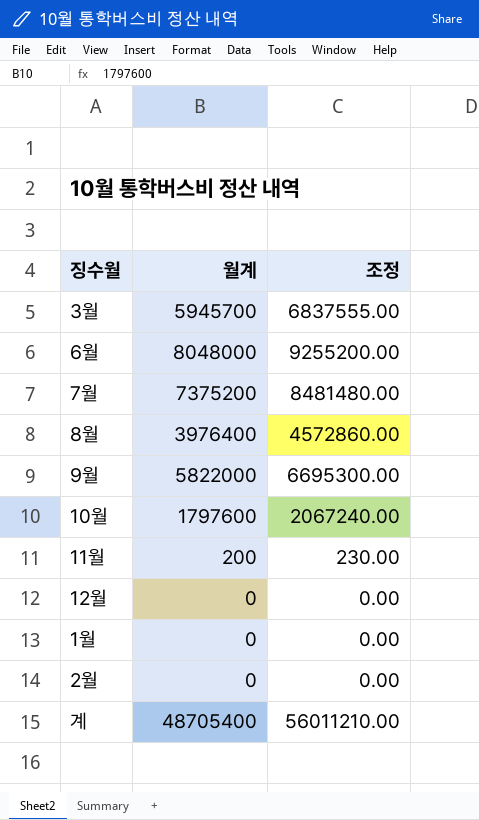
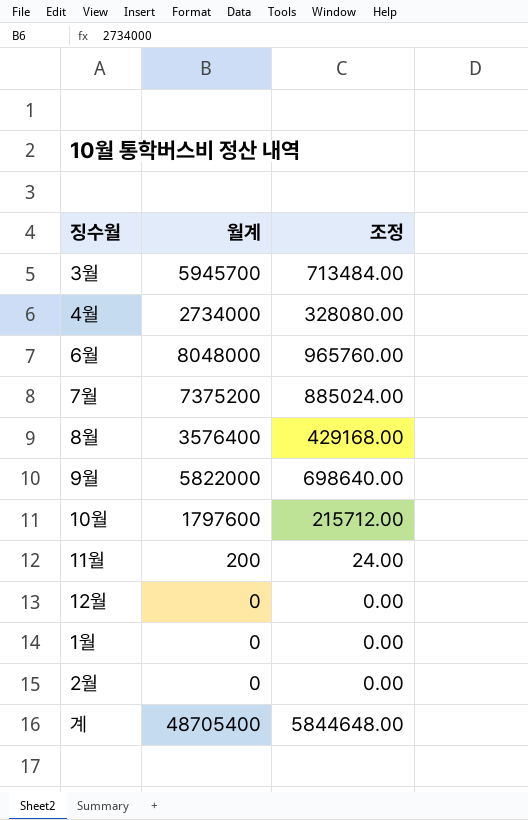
column 조정 | formula: [월계] * 1.15 -> [월계] * 0.12
row 4월: none -> 2734000 | 328080.00
8월 | 월계: 3976400 -> 3576400

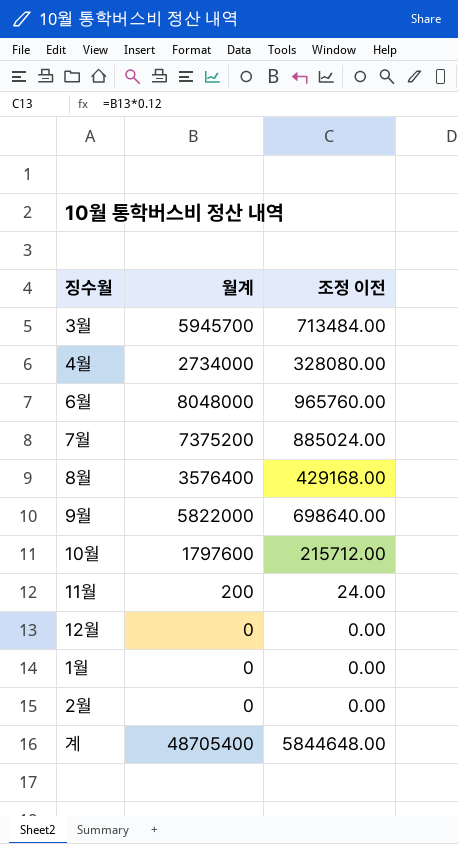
column name: 조정 -> 조정 이전

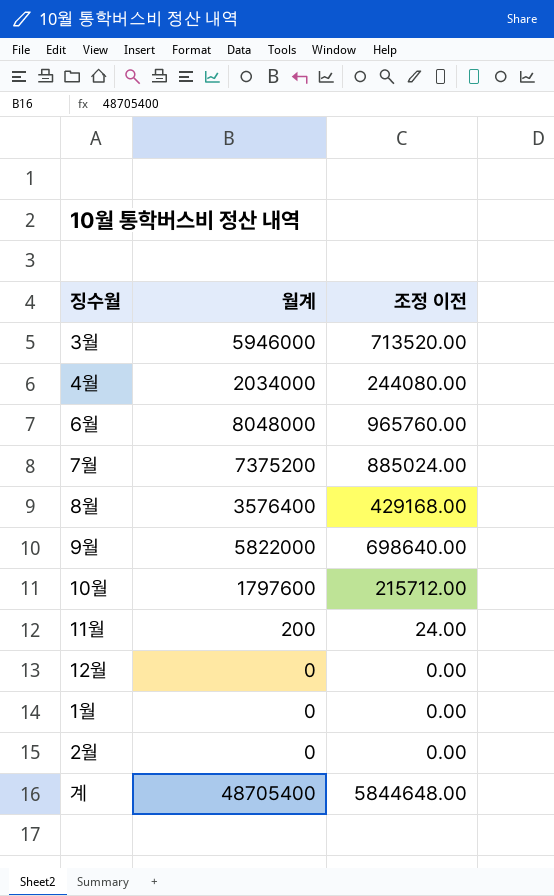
3월 | 월계: 5945700 -> 5946000
3월 | 조정 이전: 713484.00 -> 713520.00
4월 | 월계: 2734000 -> 2034000
4월 | 조정 이전: 328080.00 -> 244080.00

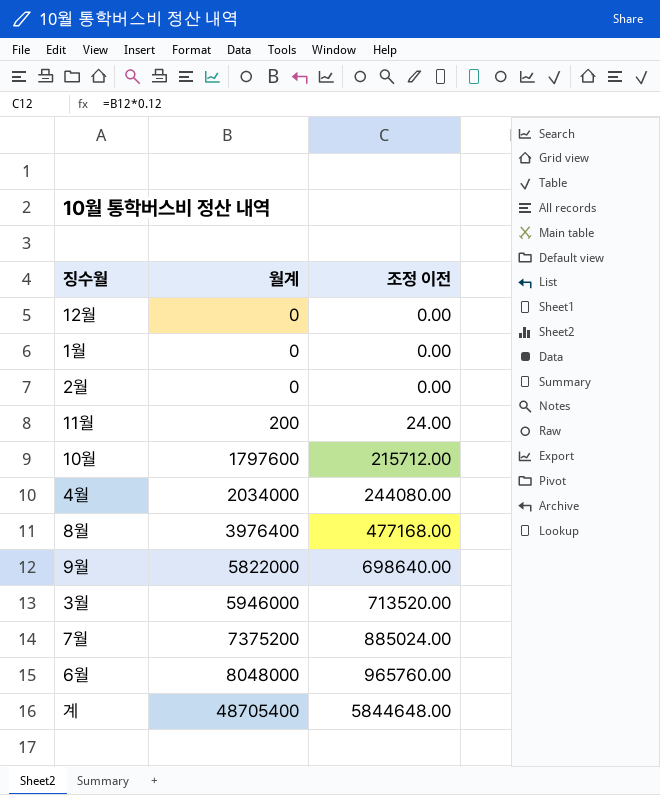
row order: none -> 월계 ascending
8월 | 월계: 3576400 -> 3976400
8월 | 조정 이전: 429168.00 -> 477168.00

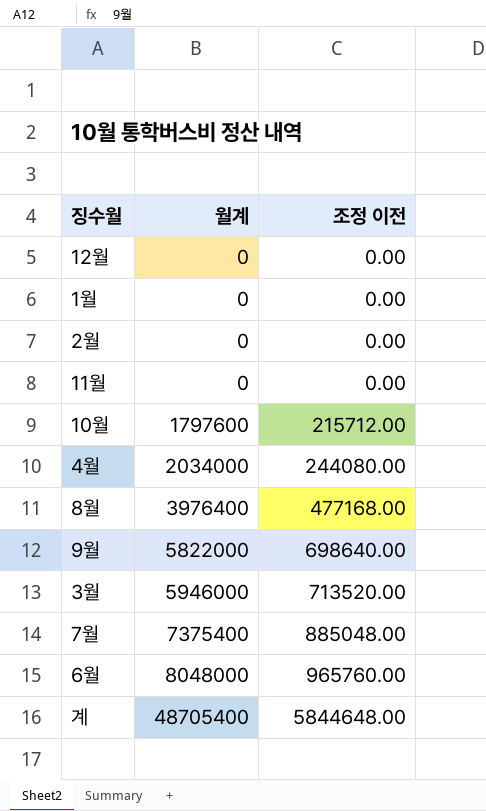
11월 | 월계: 200 -> 0
11월 | 조정 이전: 24.00 -> 0.00
7월 | 월계: 7375200 -> 7375400
7월 | 조정 이전: 885024.00 -> 885048.00

